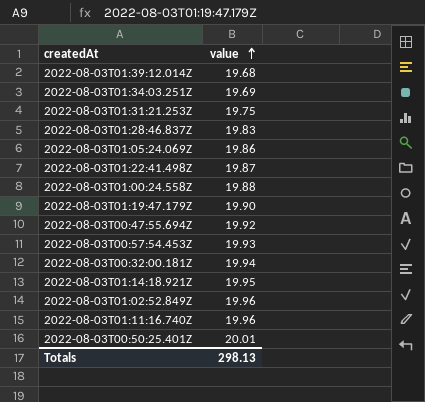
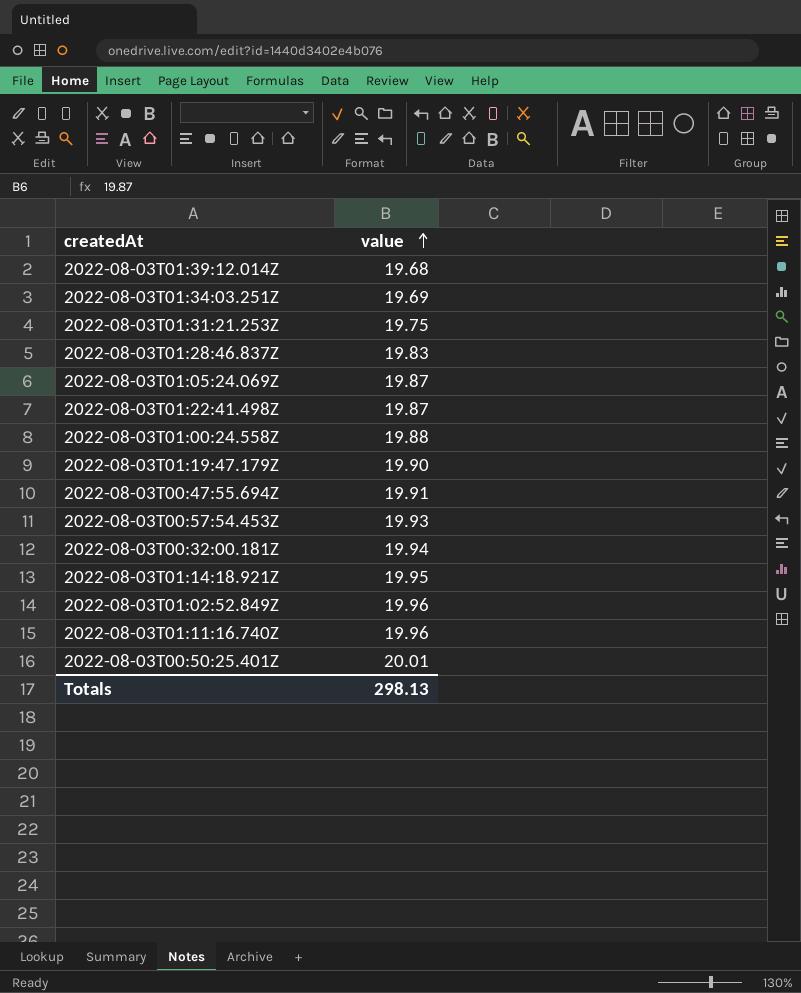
2022-08-03T01:05:24.069Z | value: 19.86 -> 19.87
2022-08-03T00:47:55.694Z | value: 19.92 -> 19.91

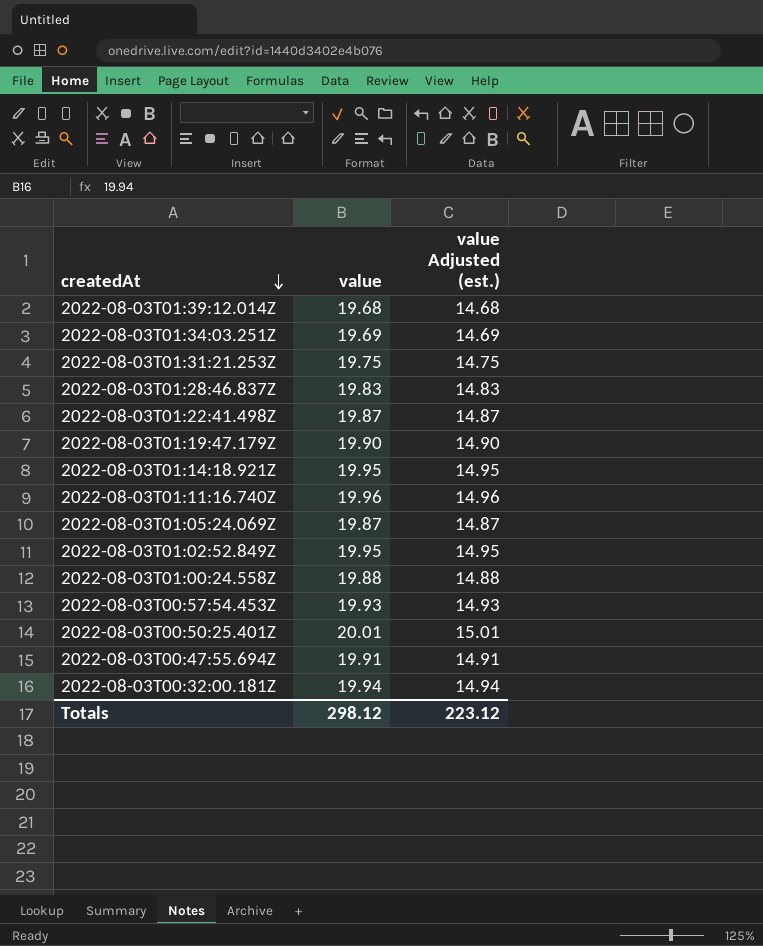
row order: value ascending -> createdAt descending
column value Adjusted (est.) | formula: none -> [value] - 5
2022-08-03T01:02:52.849Z | value: 19.96 -> 19.95
Totals | value: 298.13 -> 298.12

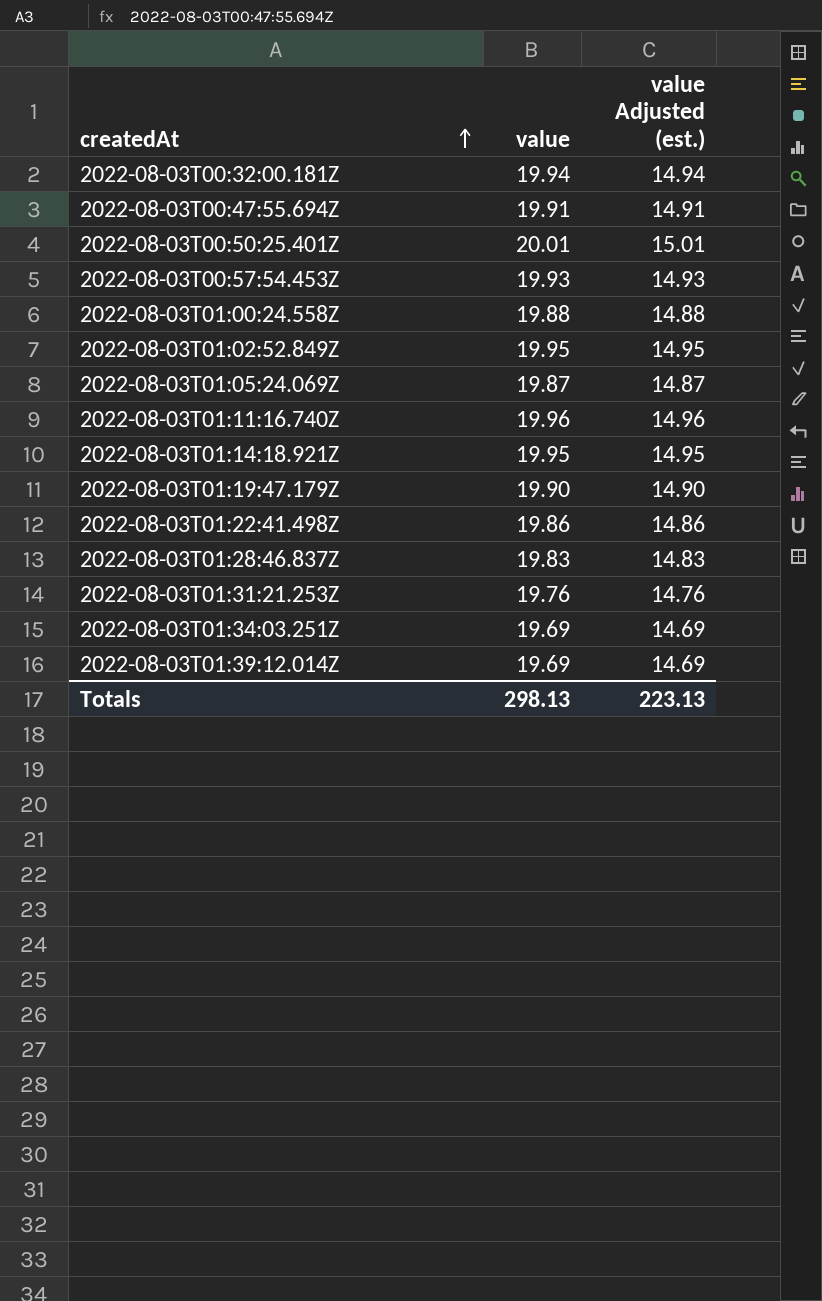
row order: createdAt descending -> createdAt ascending
2022-08-03T01:22:41.498Z | value: 19.87 -> 19.86
2022-08-03T01:22:41.498Z | value Adjusted (est.): 14.87 -> 14.86
2022-08-03T01:31:21.253Z | value: 19.75 -> 19.76
2022-08-03T01:31:21.253Z | value Adjusted (est.): 14.75 -> 14.76
2022-08-03T01:39:12.014Z | value: 19.68 -> 19.69
2022-08-03T01:39:12.014Z | value Adjusted (est.): 14.68 -> 14.69
Totals | value: 298.12 -> 298.13
Totals | value Adjusted (est.): 223.12 -> 223.13

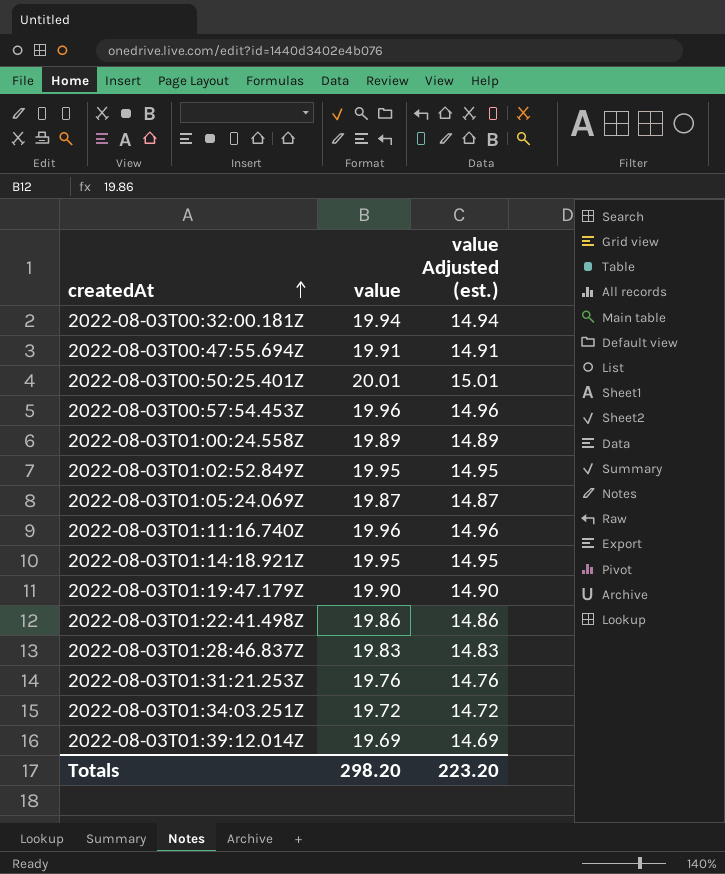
2022-08-03T00:57:54.453Z | value: 19.93 -> 19.96
2022-08-03T00:57:54.453Z | value Adjusted (est.): 14.93 -> 14.96
2022-08-03T01:00:24.558Z | value: 19.88 -> 19.89
2022-08-03T01:00:24.558Z | value Adjusted (est.): 14.88 -> 14.89
2022-08-03T01:34:03.251Z | value: 19.69 -> 19.72
2022-08-03T01:34:03.251Z | value Adjusted (est.): 14.69 -> 14.72
Totals | value: 298.13 -> 298.20
Totals | value Adjusted (est.): 223.13 -> 223.20

